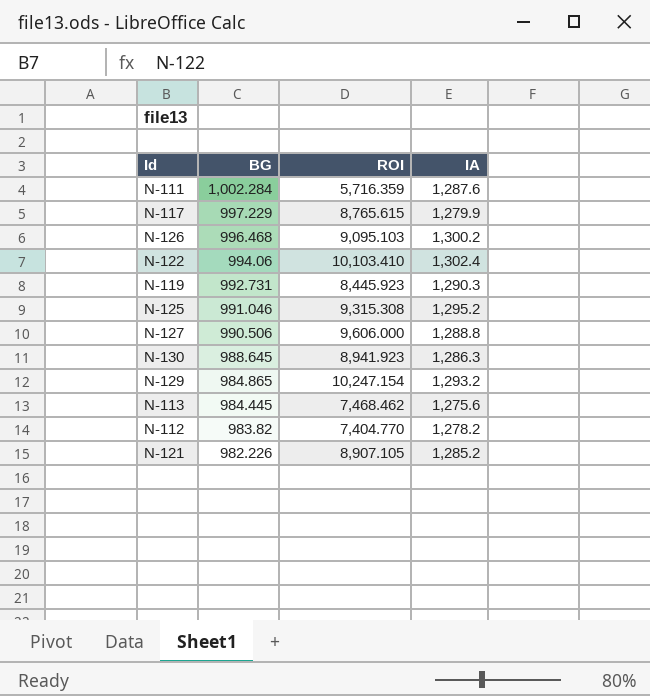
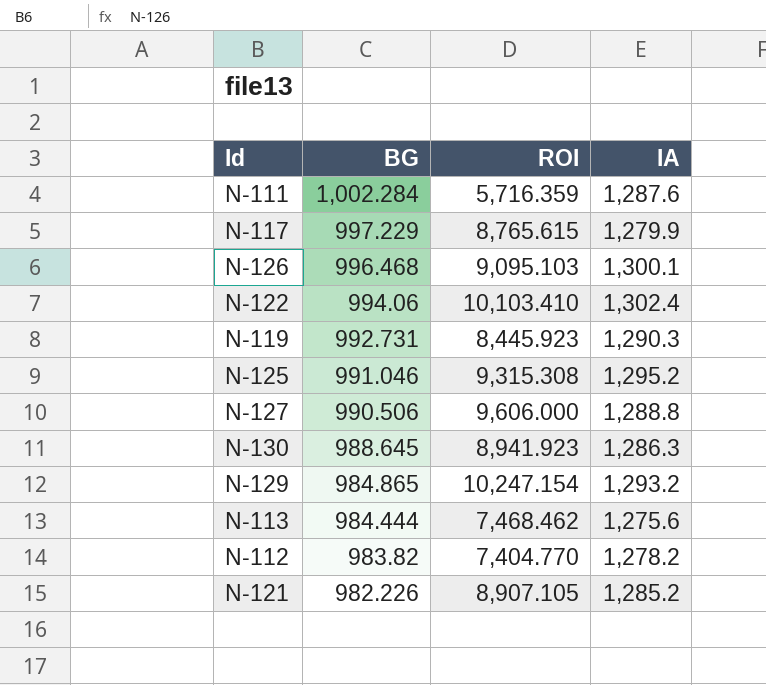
N-126 | IA: 1,300.2 -> 1,300.1
N-113 | BG: 984.445 -> 984.444

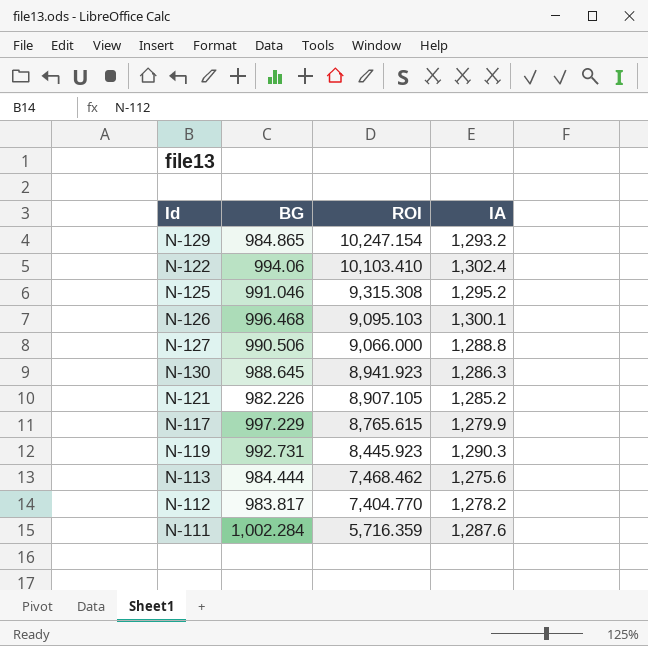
row order: BG descending -> ROI descending
N-127 | ROI: 9,606.000 -> 9,066.000
N-112 | BG: 983.82 -> 983.817

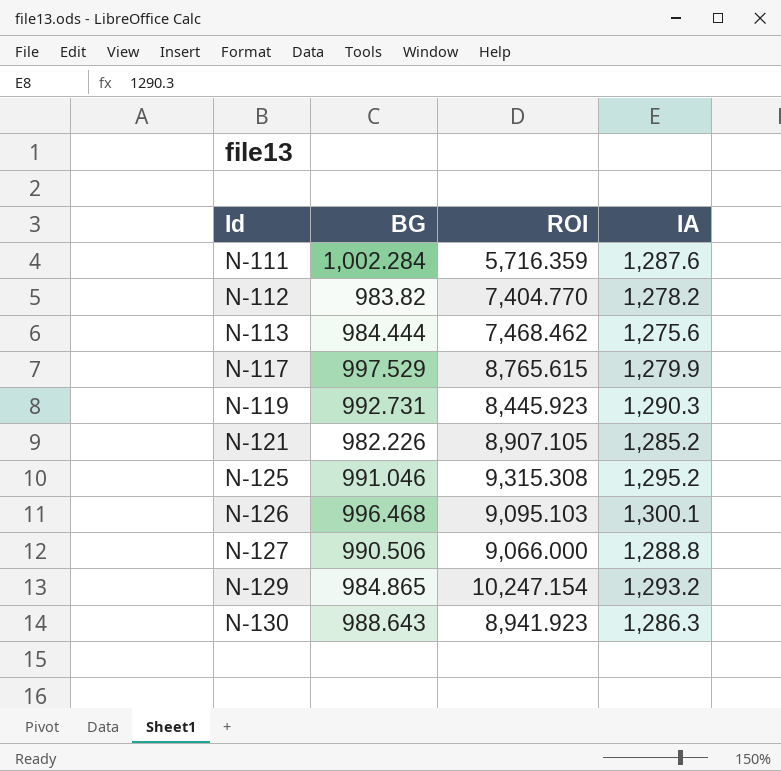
row order: ROI descending -> Id ascending
row N-122: 994.06 | 10,103.410 | 1,302.4 -> none
N-112 | BG: 983.817 -> 983.82
N-117 | BG: 997.229 -> 997.529
N-130 | BG: 988.645 -> 988.643

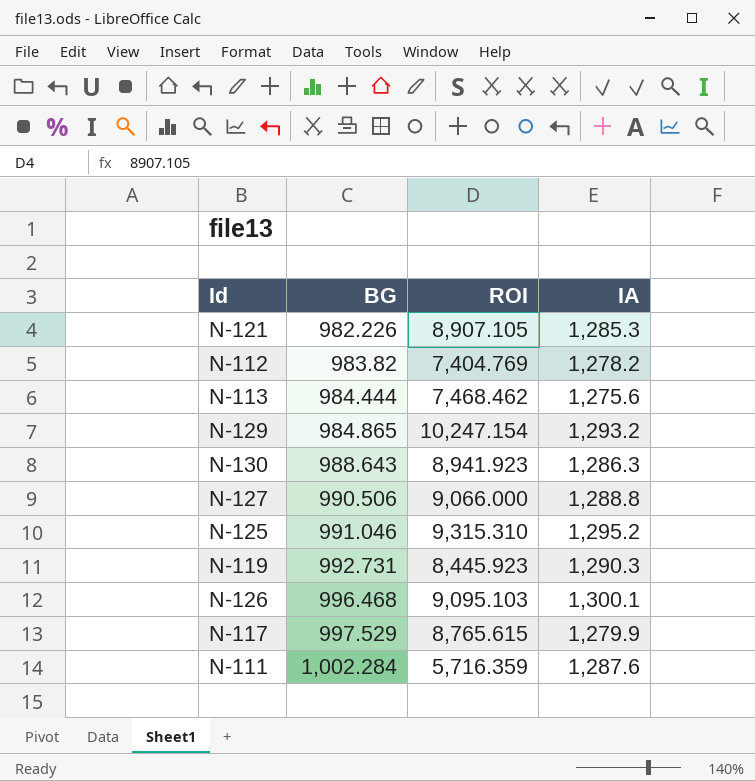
row order: Id ascending -> BG ascending
N-121 | IA: 1,285.2 -> 1,285.3
N-112 | ROI: 7,404.770 -> 7,404.769
N-125 | ROI: 9,315.308 -> 9,315.310

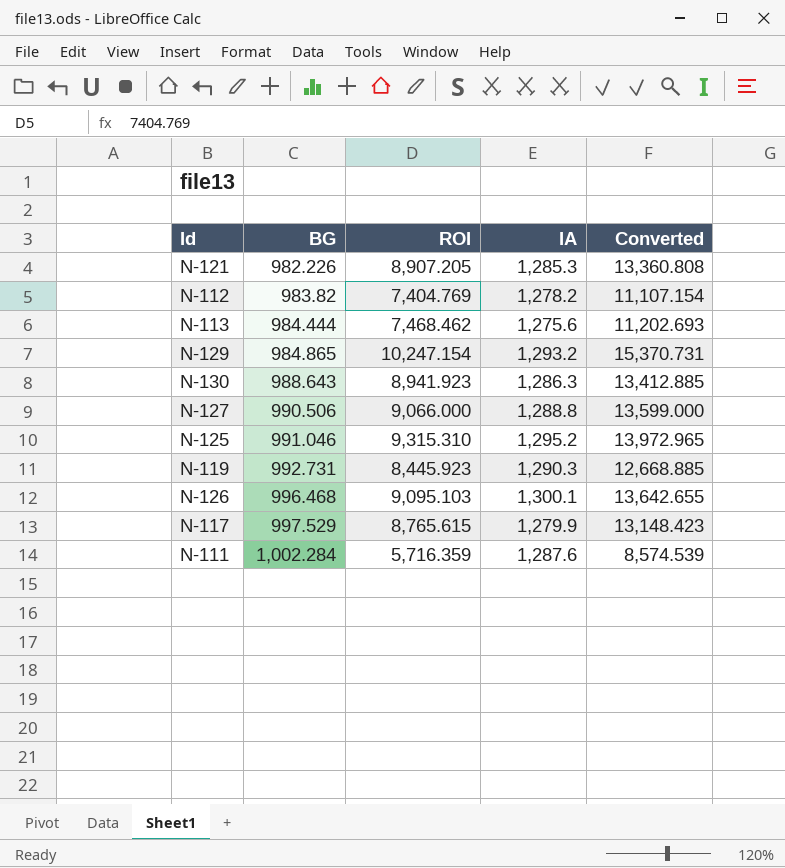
column Converted | formula: none -> [ROI] * 1.5
N-121 | ROI: 8,907.105 -> 8,907.205

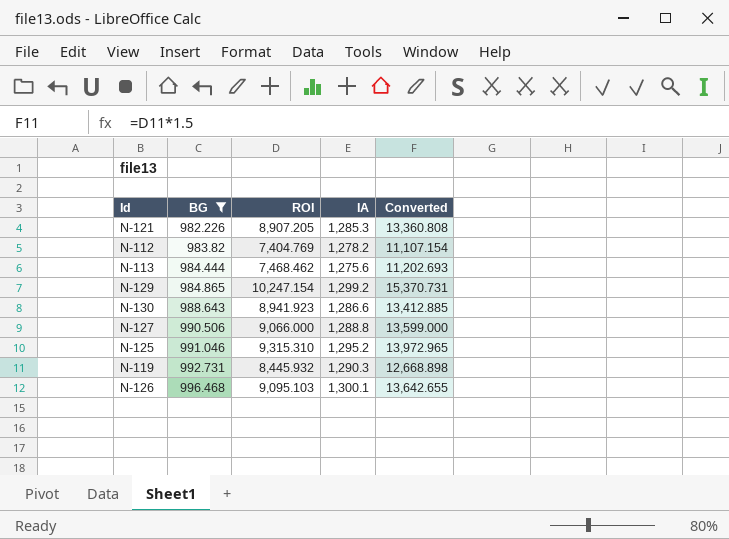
filter: none -> BG <= 996.468
N-129 | IA: 1,293.2 -> 1,299.2
N-130 | IA: 1,286.3 -> 1,286.6
N-119 | ROI: 8,445.923 -> 8,445.932
N-119 | Converted: 12,668.885 -> 12,668.898

